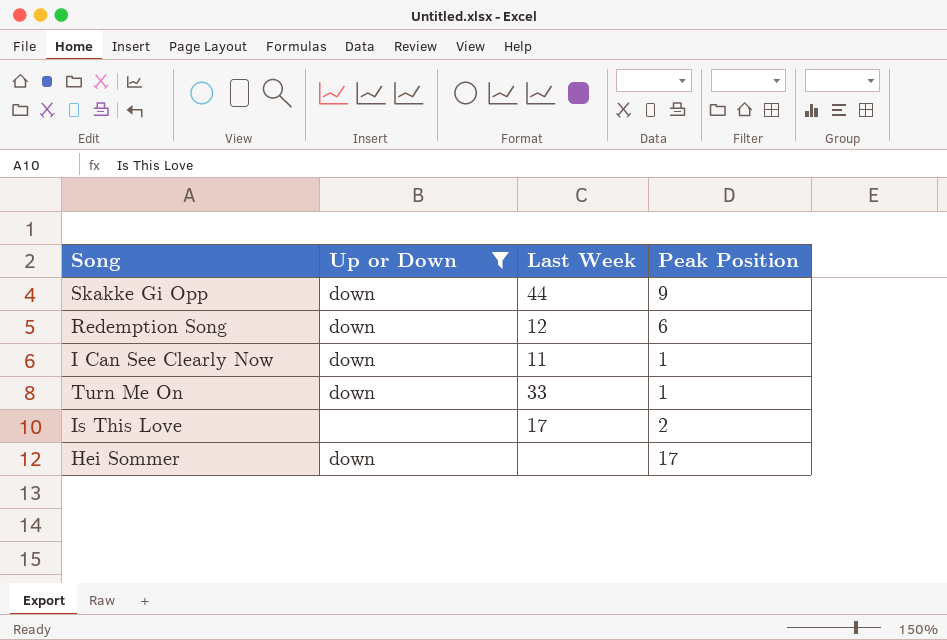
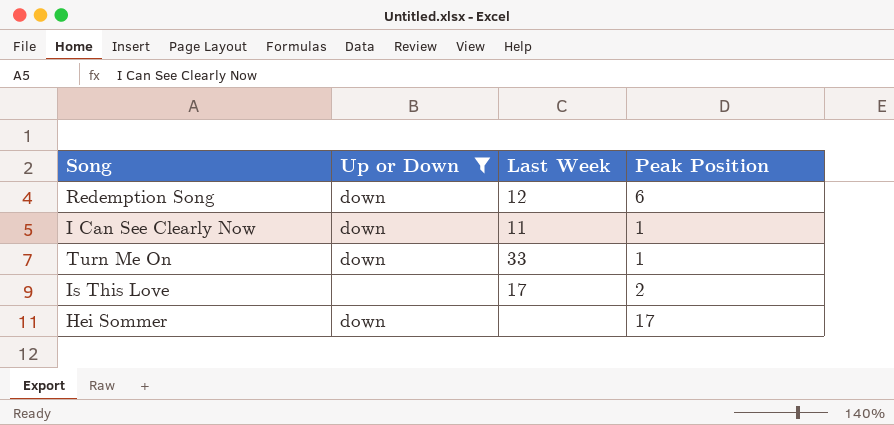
row Skakke Gi Opp: down | 44 | 9 -> none

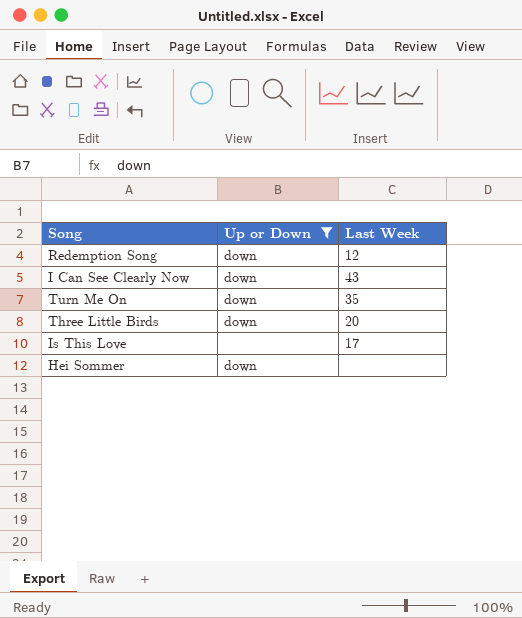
column Peak Position | position: 4 -> none
I Can See Clearly Now | Last Week: 11 -> 43
Turn Me On | Last Week: 33 -> 35
row Three Little Birds: none -> down | 20

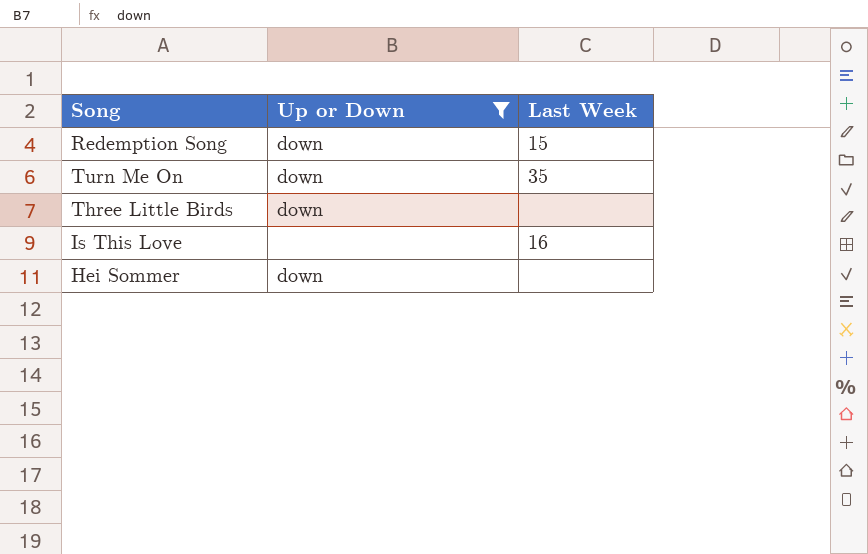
row I Can See Clearly Now: down | 43 -> none
Redemption Song | Last Week: 12 -> 15
Three Little Birds | Last Week: 20 -> none
Is This Love | Last Week: 17 -> 16

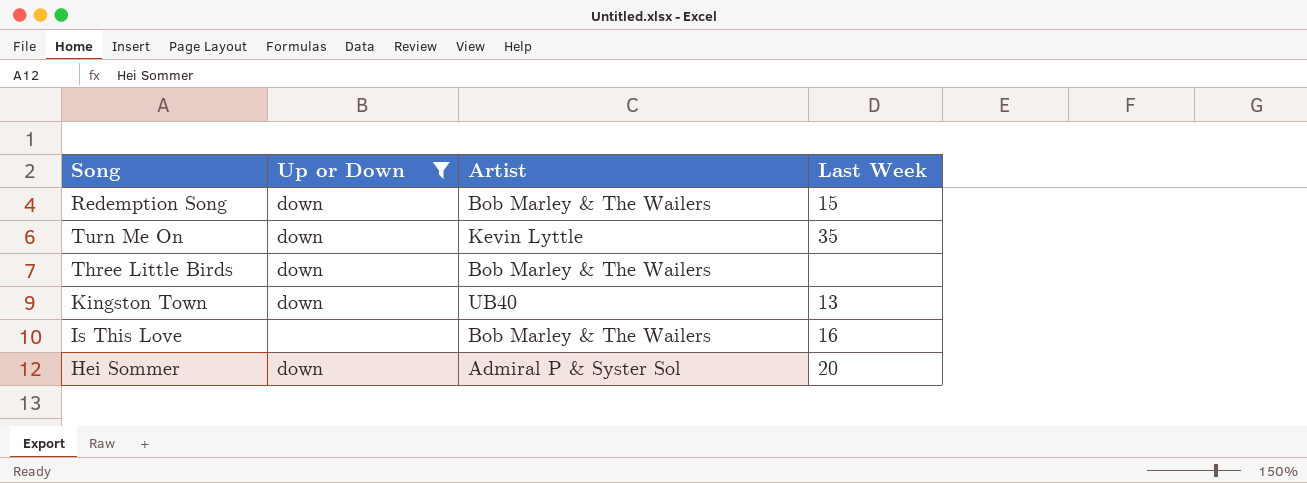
column Artist | position: none -> 3
row Kingston Town: none -> down | UB40 | 13
Hei Sommer | Last Week: none -> 20

